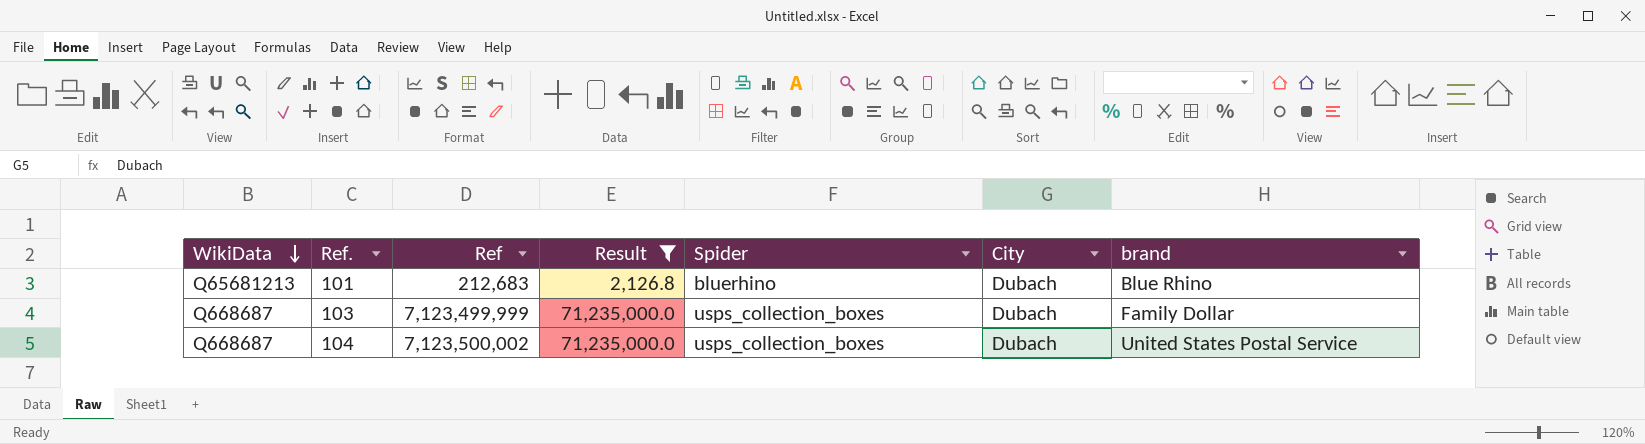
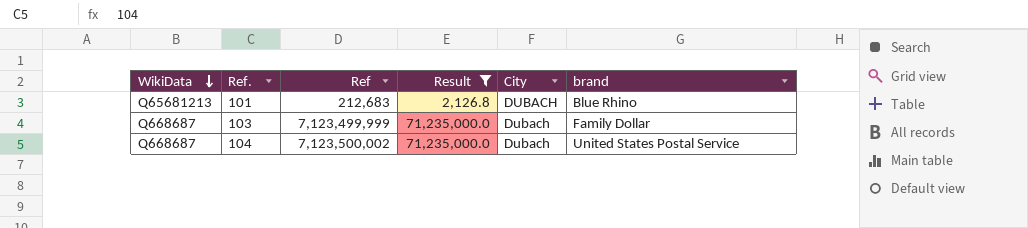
column Spider | position: 5 -> none
101 | City: Dubach -> DUBACH

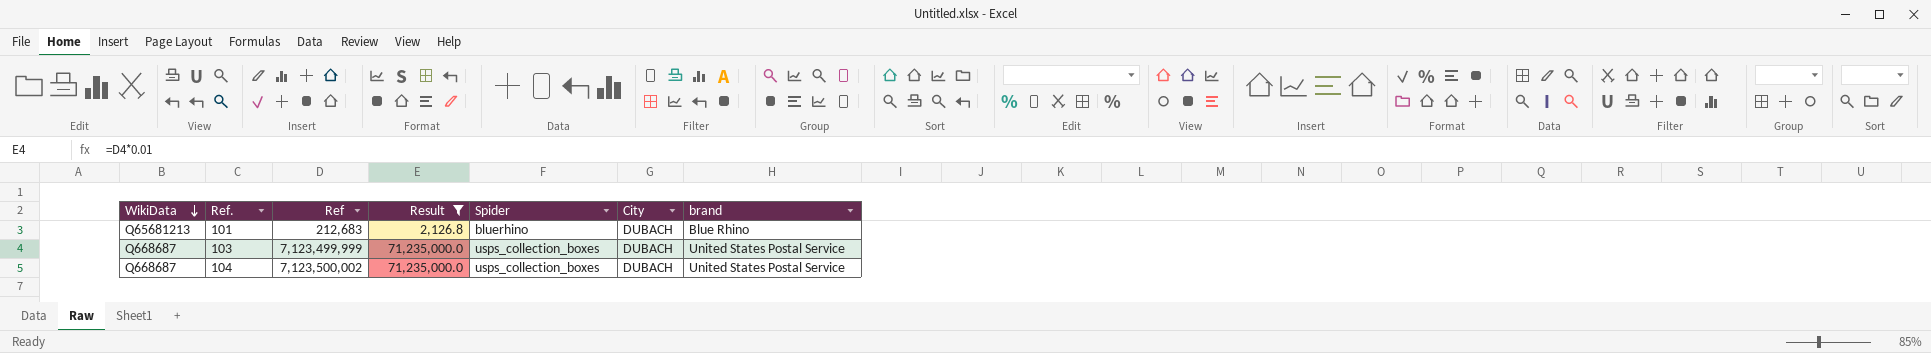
column Spider | position: none -> 5
103 | City: Dubach -> DUBACH
103 | brand: Family Dollar -> United States Postal Service
104 | City: Dubach -> DUBACH

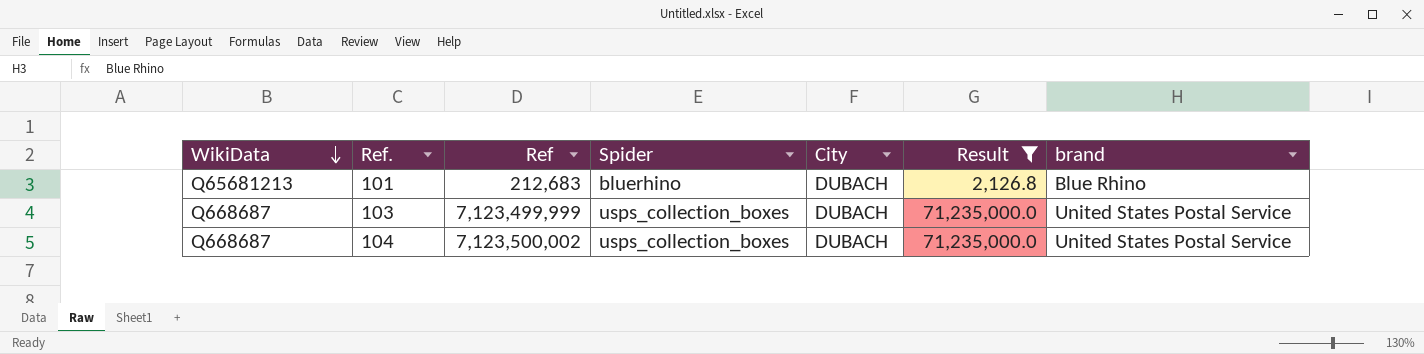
column Result | position: 4 -> 6

